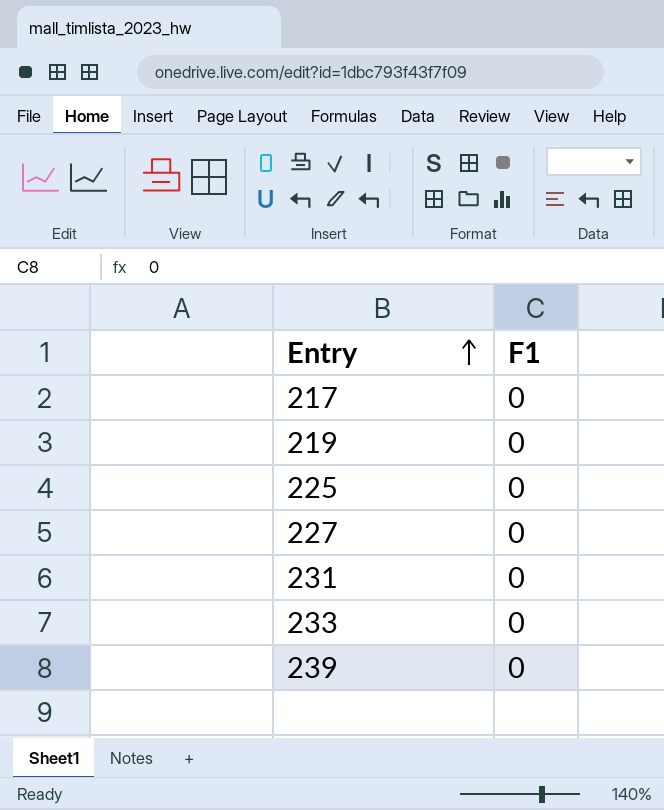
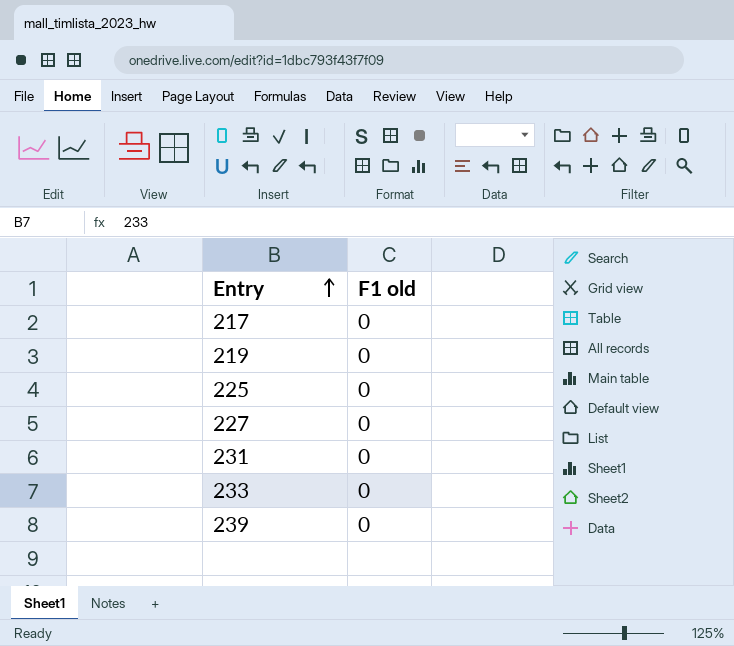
column name: F1 -> F1 old

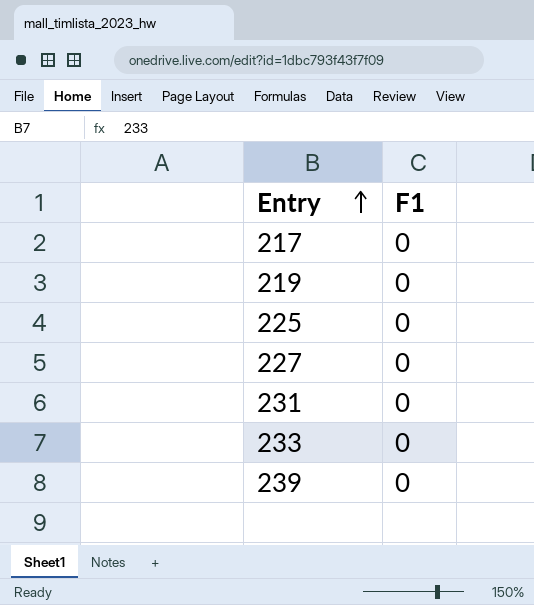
column name: F1 old -> F1

